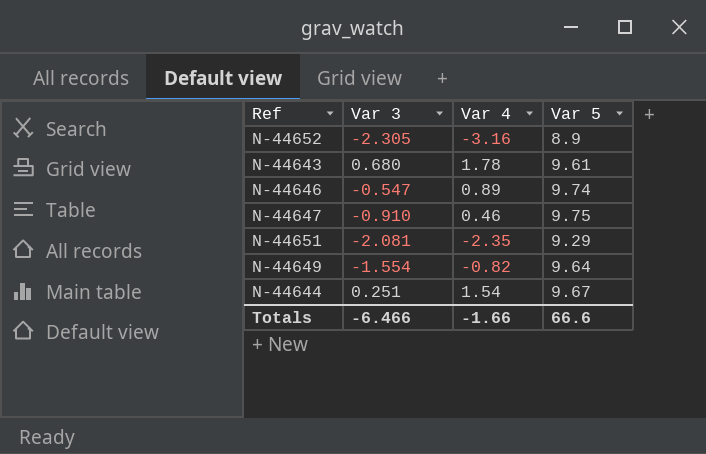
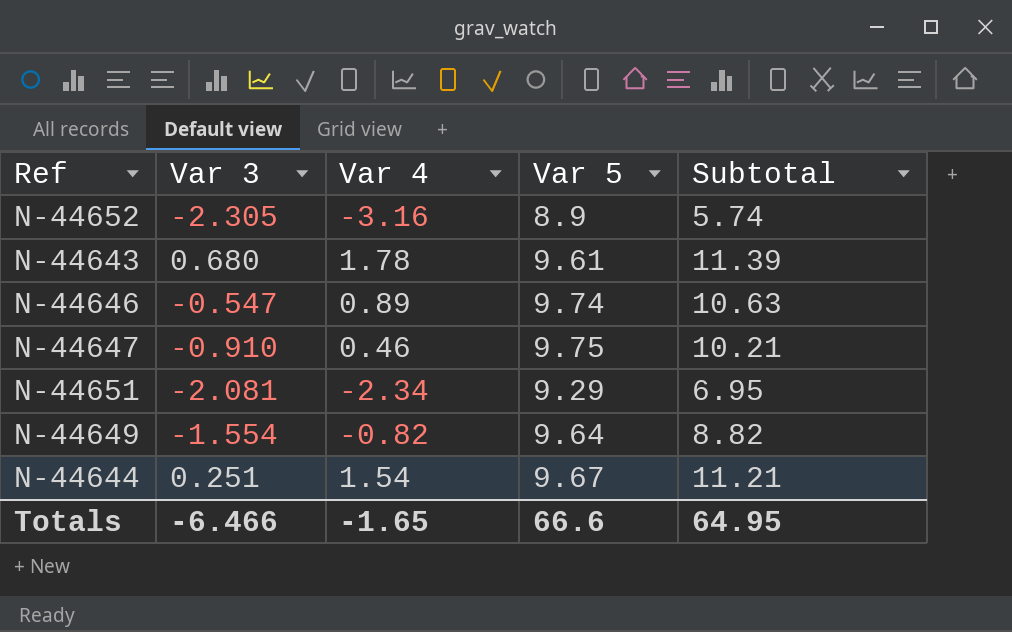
column Subtotal | formula: none -> [Var 4] + [Var 5]
N-44651 | Var 4: -2.35 -> -2.34
Totals | Var 4: -1.66 -> -1.65

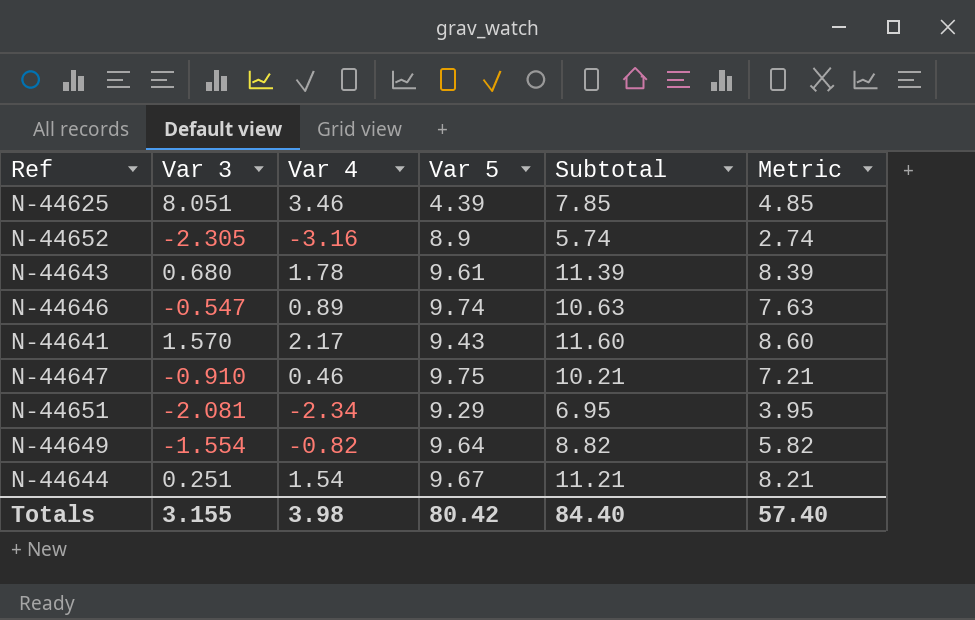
column Metric | formula: none -> [Subtotal] - 3
row N-44625: none -> 8.051 | 3.46 | 4.39 | 7.85 | 4.85
row N-44641: none -> 1.570 | 2.17 | 9.43 | 11.60 | 8.60
Totals | Var 3: -6.466 -> 3.155
Totals | Var 4: -1.65 -> 3.98
Totals | Var 5: 66.6 -> 80.42
Totals | Subtotal: 64.95 -> 84.40

